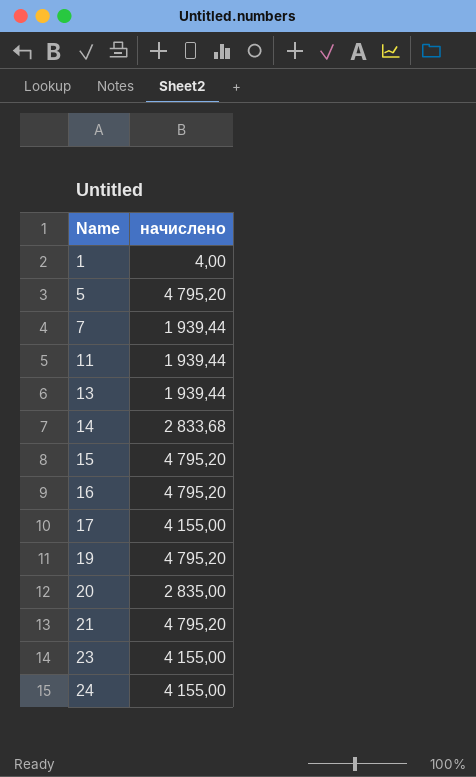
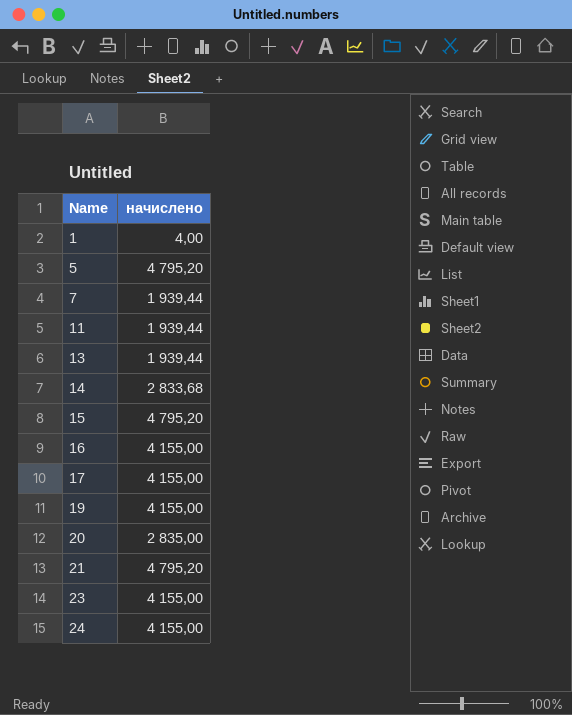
16 | начислено: 4 795,20 -> 4 155,00
19 | начислено: 4 795,20 -> 4 155,00

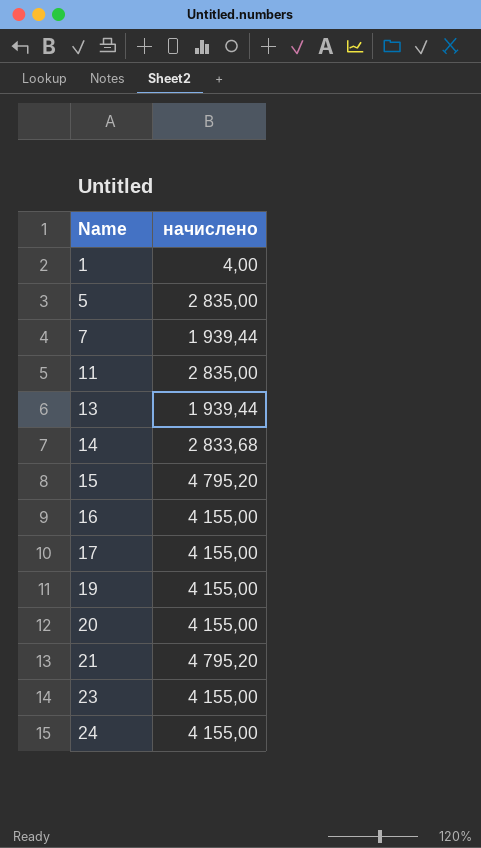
5 | начислено: 4 795,20 -> 2 835,00
11 | начислено: 1 939,44 -> 2 835,00
20 | начислено: 2 835,00 -> 4 155,00

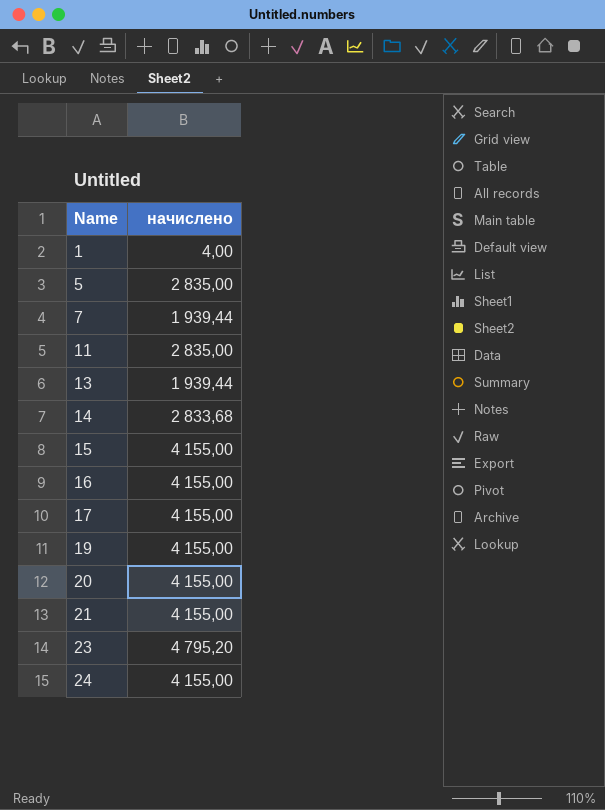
15 | начислено: 4 795,20 -> 4 155,00
21 | начислено: 4 795,20 -> 4 155,00
23 | начислено: 4 155,00 -> 4 795,20

